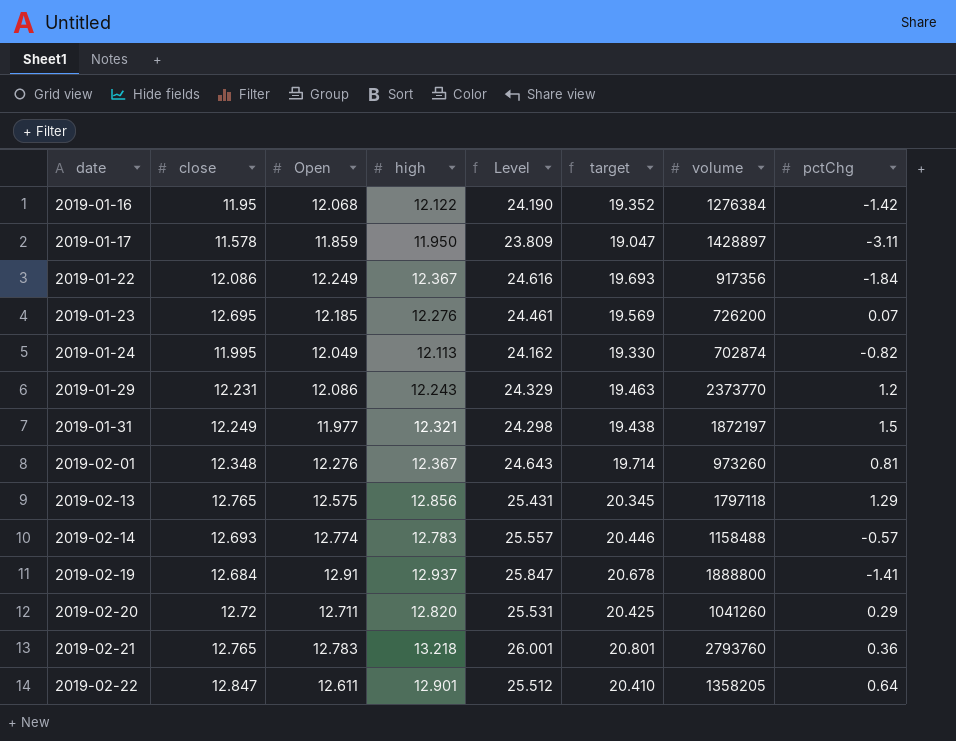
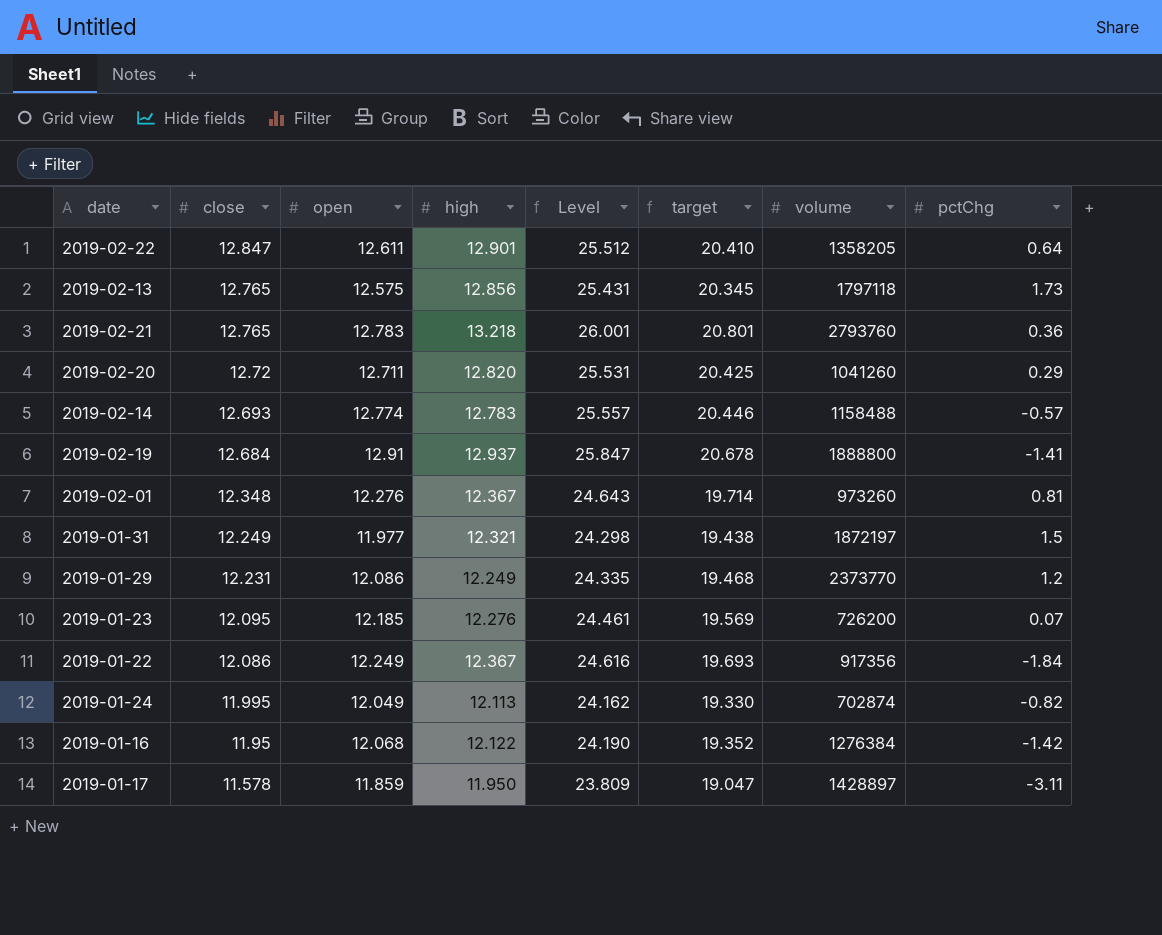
row order: date ascending -> close descending
column name: Open -> open
2019-02-13 | pctChg: 1.29 -> 1.73
2019-01-29 | high: 12.243 -> 12.249
2019-01-29 | Level: 24.329 -> 24.335
2019-01-29 | target: 19.463 -> 19.468
2019-01-23 | close: 12.695 -> 12.095

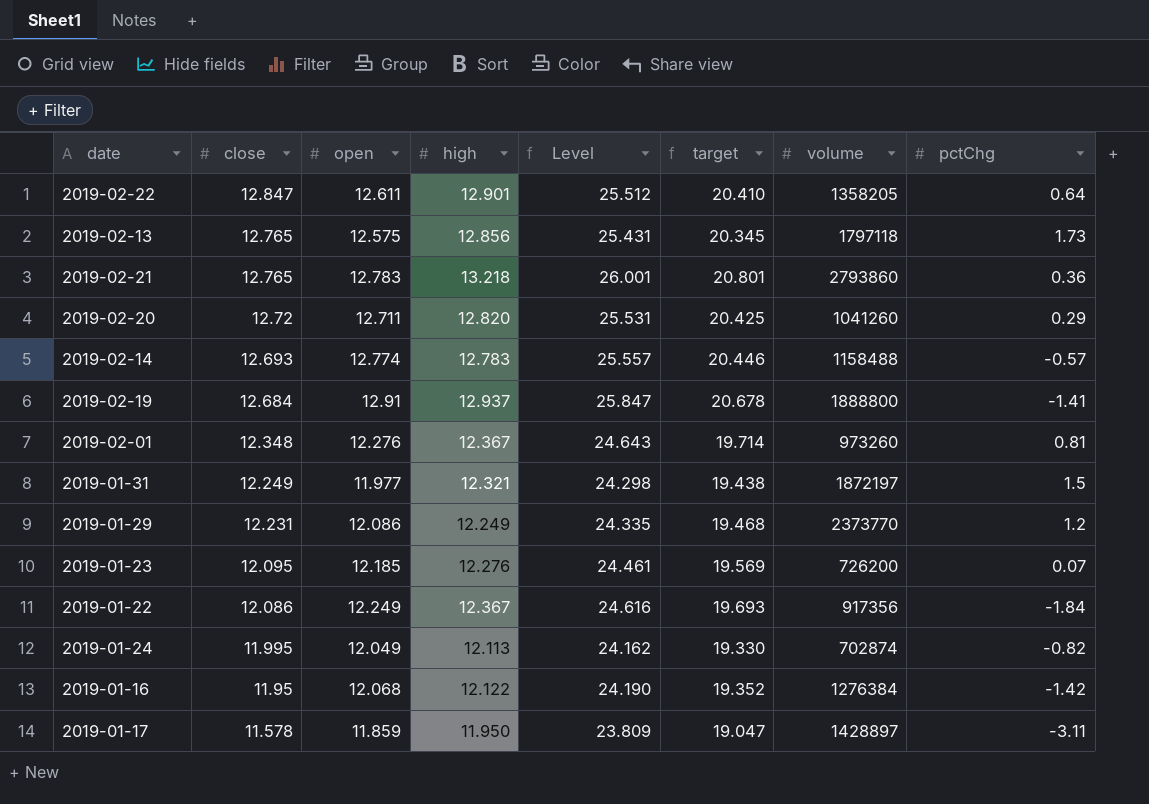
2019-02-21 | volume: 2793760 -> 2793860

